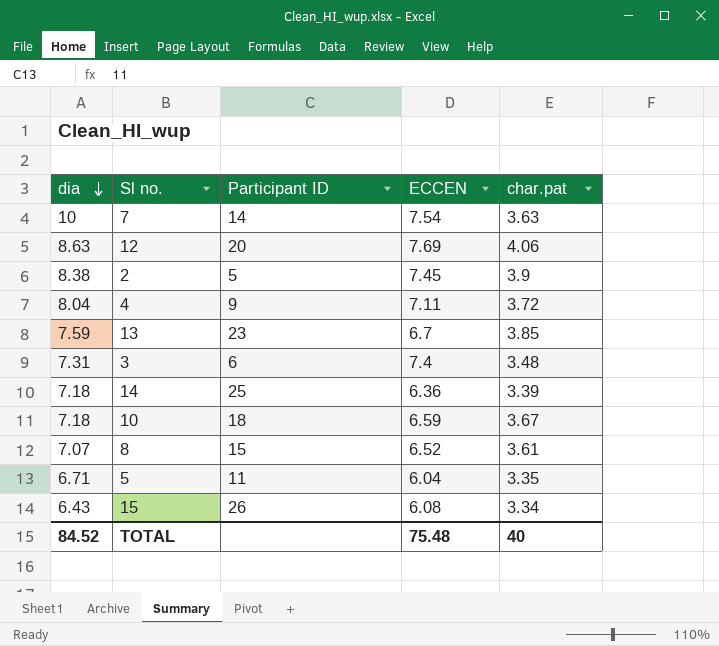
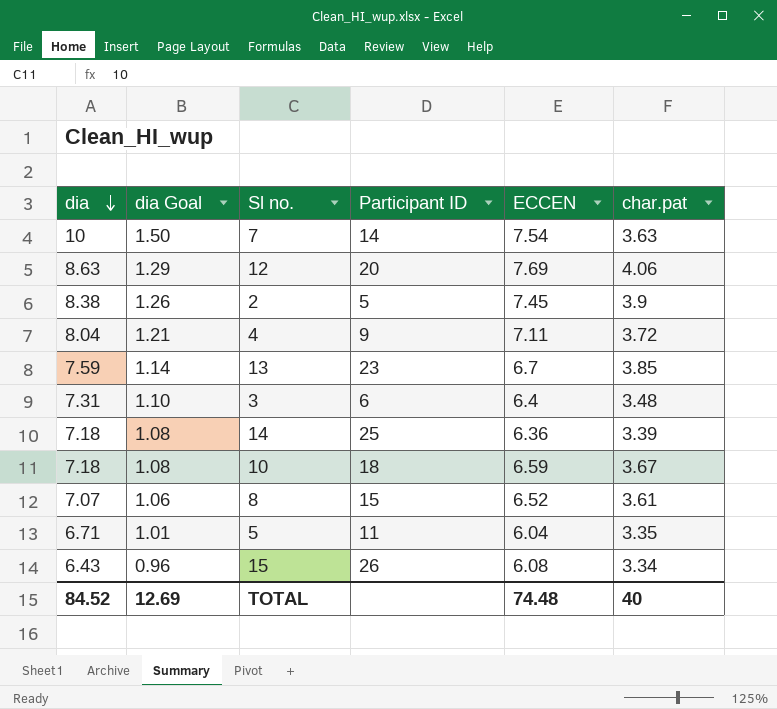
column dia Goal | formula: none -> [dia] * 0.15
3 | ECCEN: 7.4 -> 6.4
TOTAL | ECCEN: 75.48 -> 74.48

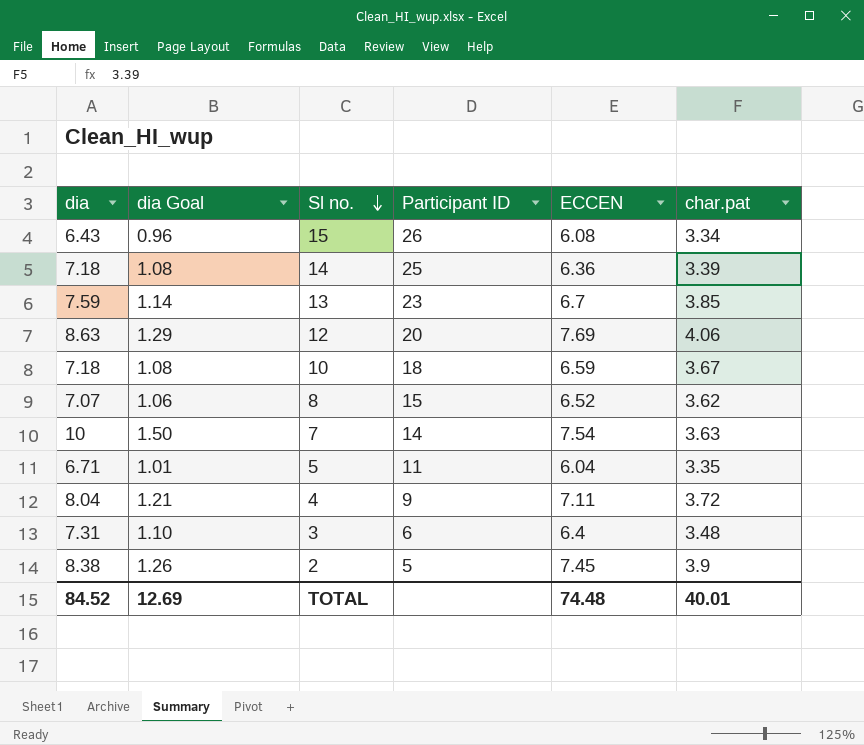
row order: dia descending -> Sl no. descending
8 | char.pat: 3.61 -> 3.62
TOTAL | char.pat: 40 -> 40.01

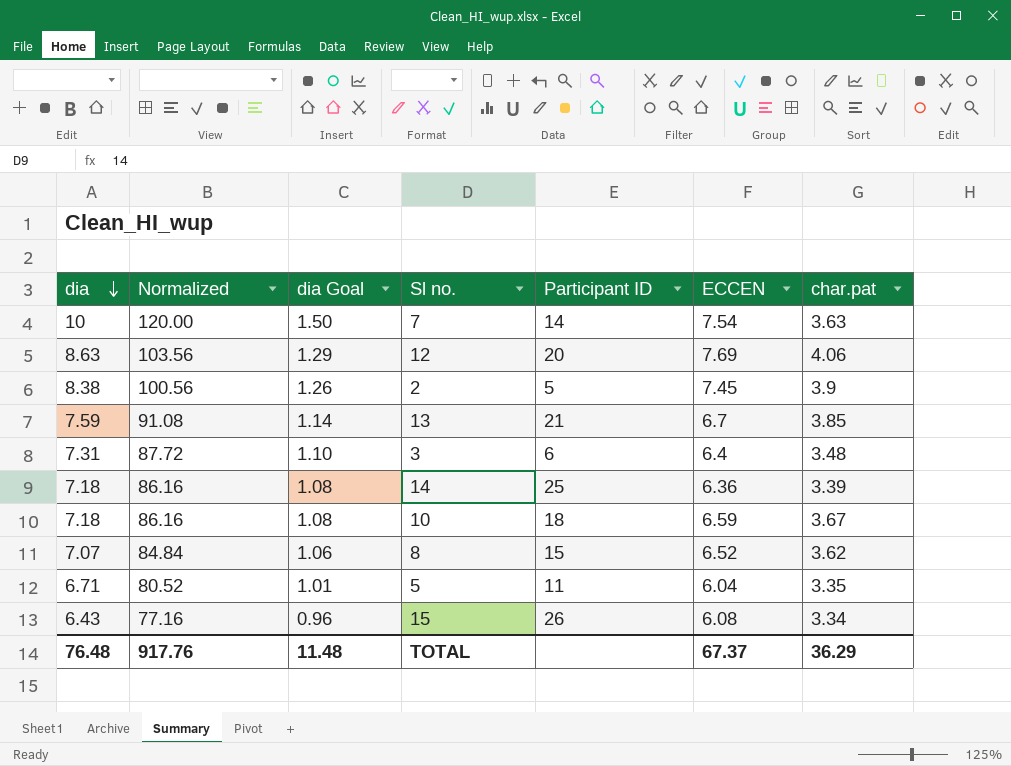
row order: Sl no. descending -> dia descending
column Normalized | formula: none -> [dia] * 12
row 4: 8.04 | 1.21 | 9 | 7.11 | 3.72 -> none
13 | Participant ID: 23 -> 21
TOTAL | dia: 84.52 -> 76.48
TOTAL | dia Goal: 12.69 -> 11.48
TOTAL | ECCEN: 74.48 -> 67.37
TOTAL | char.pat: 40.01 -> 36.29

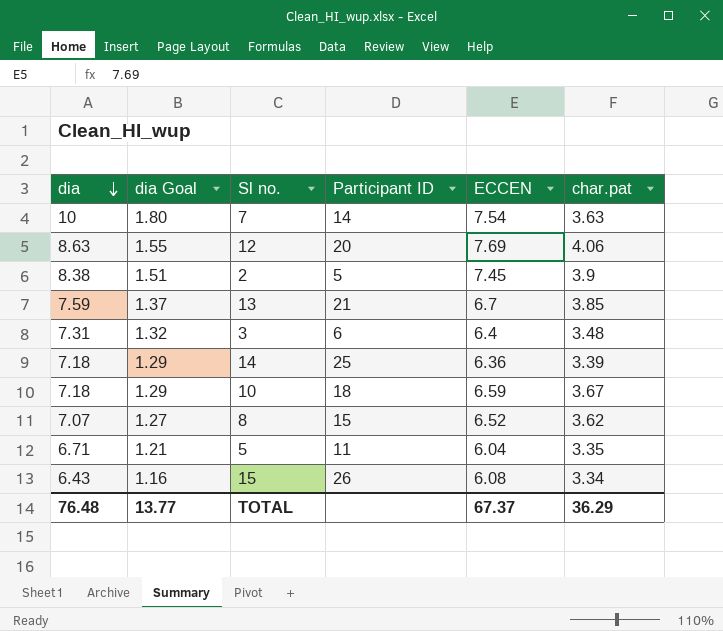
column Normalized | formula: [dia] * 12 -> none
column dia Goal | formula: [dia] * 0.15 -> [dia] * 0.18
TOTAL | dia Goal: 11.48 -> 13.77

